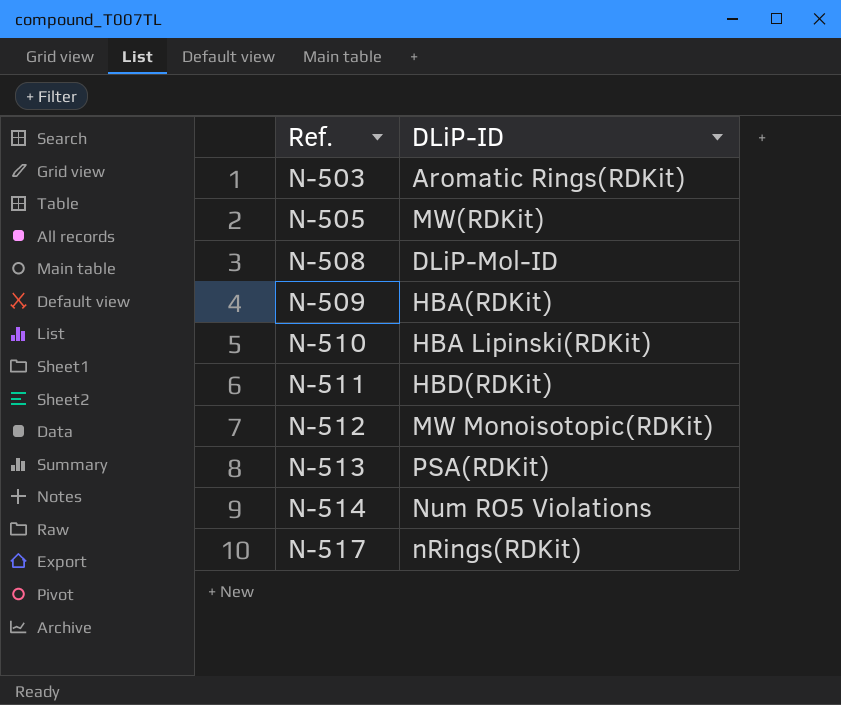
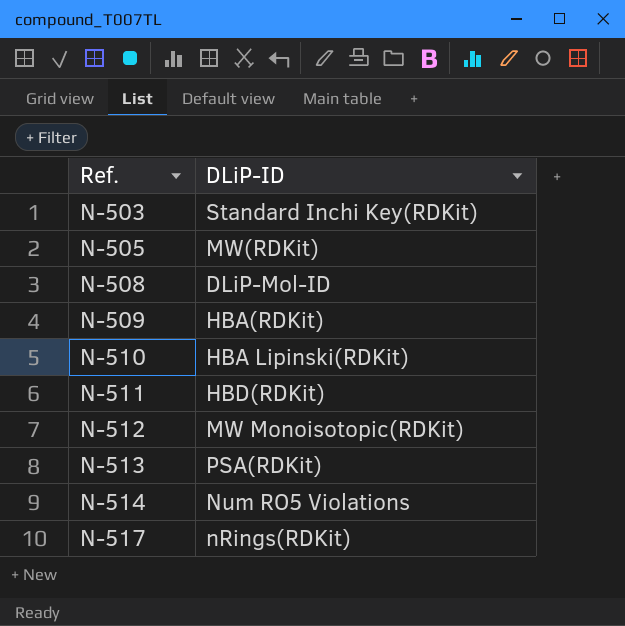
N-503 | DLiP-ID: Aromatic Rings(RDKit) -> Standard Inchi Key(RDKit)

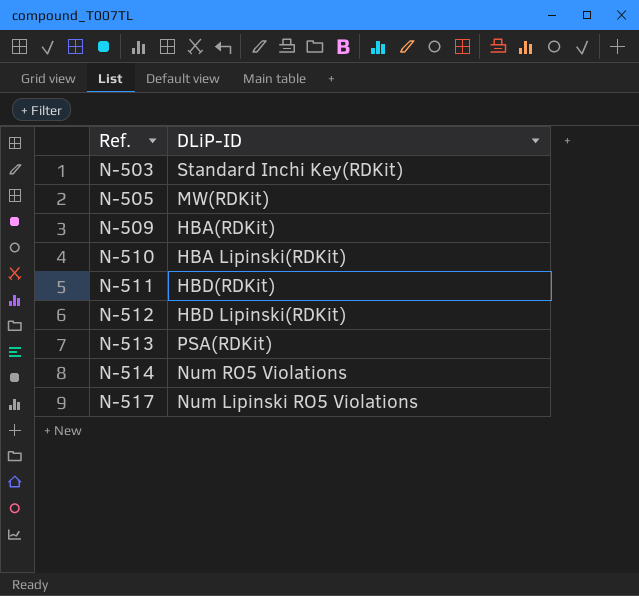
row N-508: DLiP-Mol-ID -> none
N-512 | DLiP-ID: MW Monoisotopic(RDKit) -> HBD Lipinski(RDKit)
N-517 | DLiP-ID: nRings(RDKit) -> Num Lipinski RO5 Violations

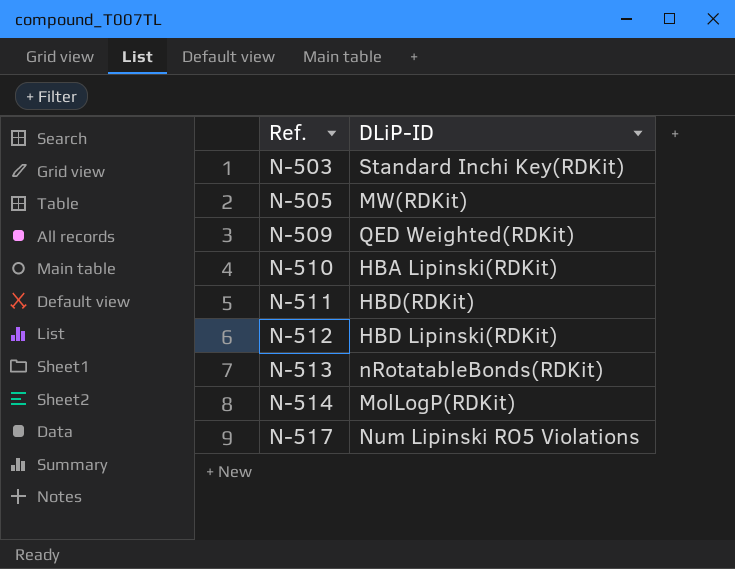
N-509 | DLiP-ID: HBA(RDKit) -> QED Weighted(RDKit)
N-513 | DLiP-ID: PSA(RDKit) -> nRotatableBonds(RDKit)
N-514 | DLiP-ID: Num RO5 Violations -> MolLogP(RDKit)

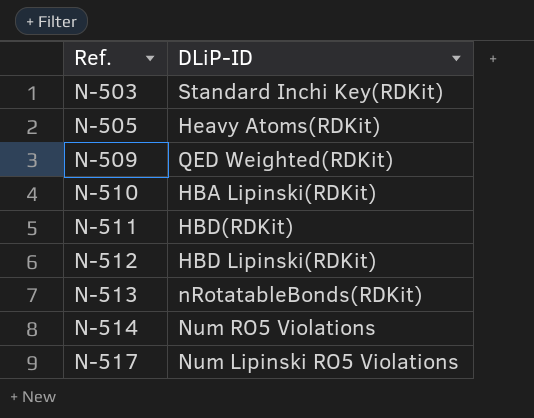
N-505 | DLiP-ID: MW(RDKit) -> Heavy Atoms(RDKit)
N-514 | DLiP-ID: MolLogP(RDKit) -> Num RO5 Violations

